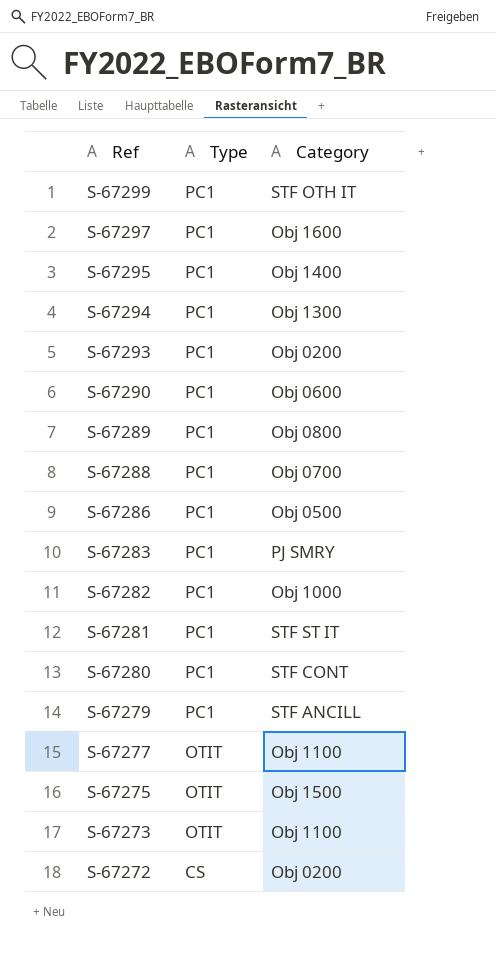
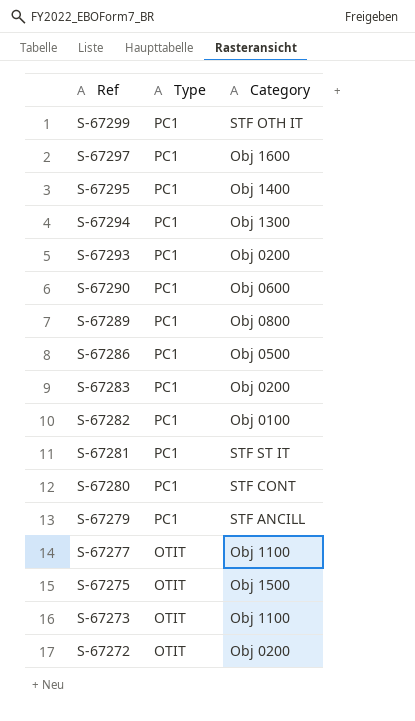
row S-67288: PC1 | Obj 0700 -> none
S-67283 | Category: PJ SMRY -> Obj 0200
S-67282 | Category: Obj 1000 -> Obj 0100
S-67272 | Type: CS -> OTIT

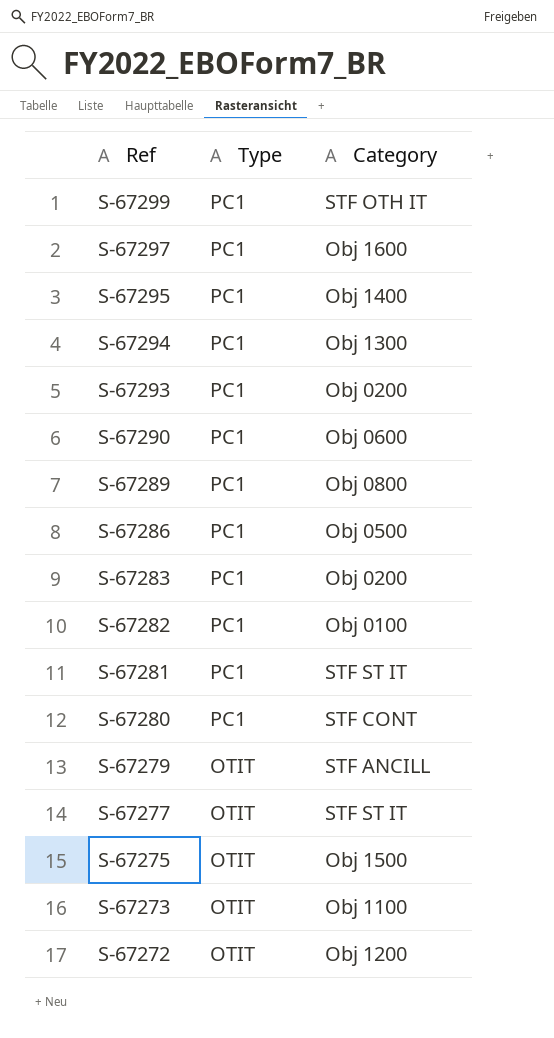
S-67279 | Type: PC1 -> OTIT
S-67277 | Category: Obj 1100 -> STF ST IT
S-67272 | Category: Obj 0200 -> Obj 1200

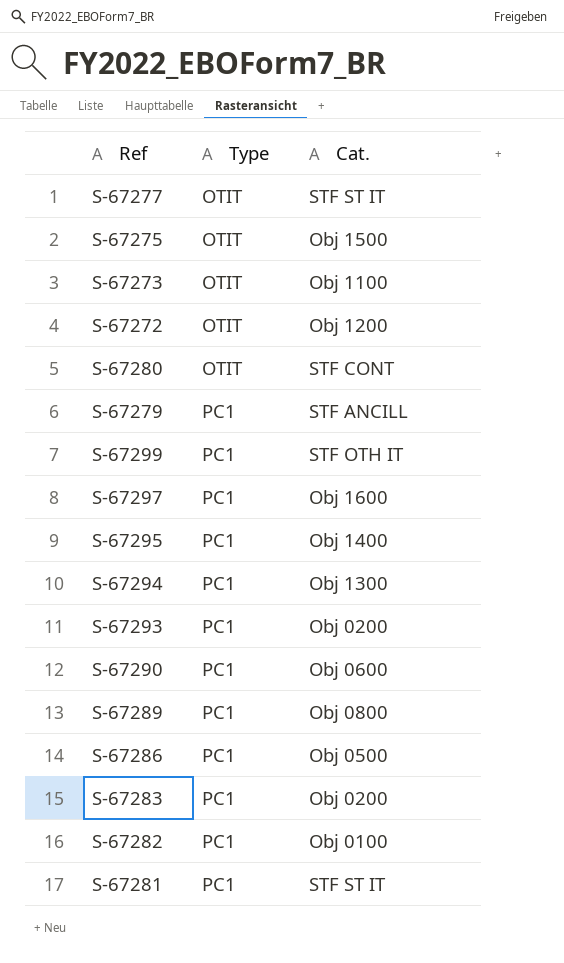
row order: Ref descending -> Type ascending
column name: Category -> Cat.
S-67280 | Type: PC1 -> OTIT
S-67279 | Type: OTIT -> PC1

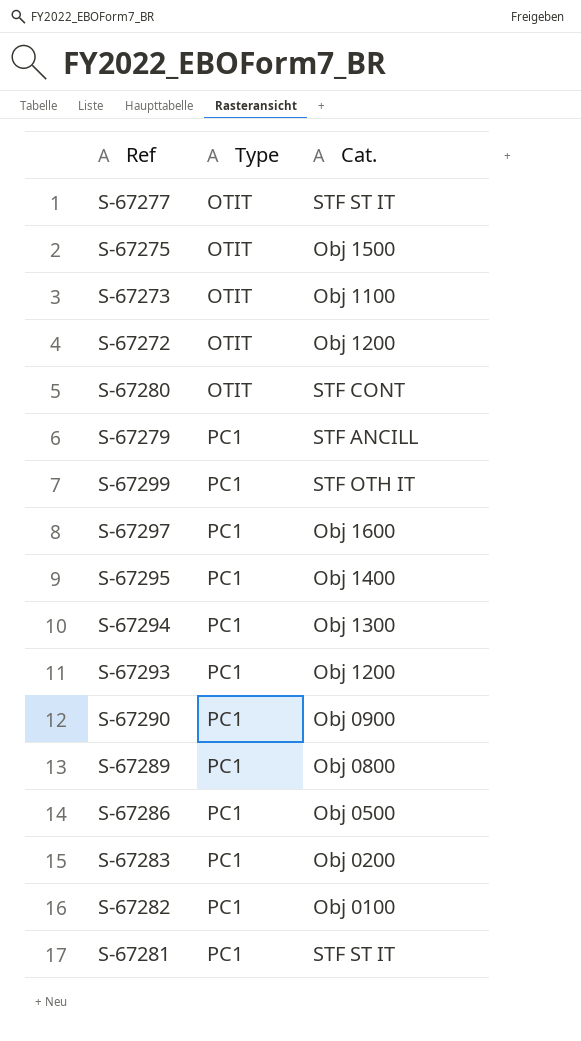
S-67293 | Cat.: Obj 0200 -> Obj 1200
S-67290 | Cat.: Obj 0600 -> Obj 0900

